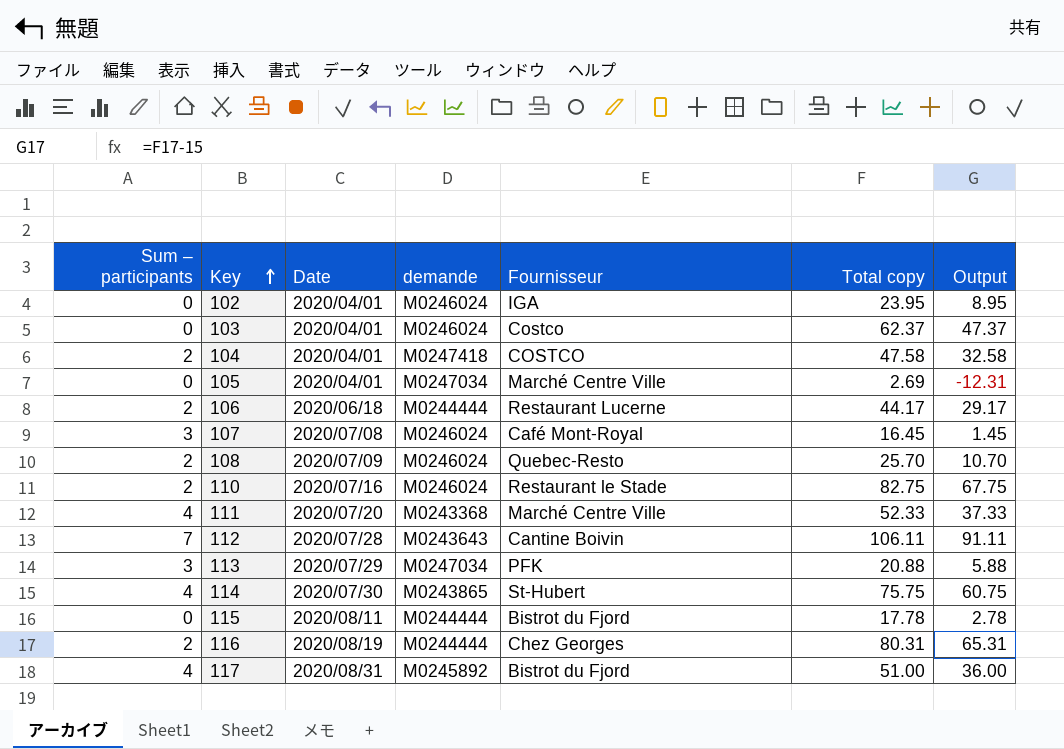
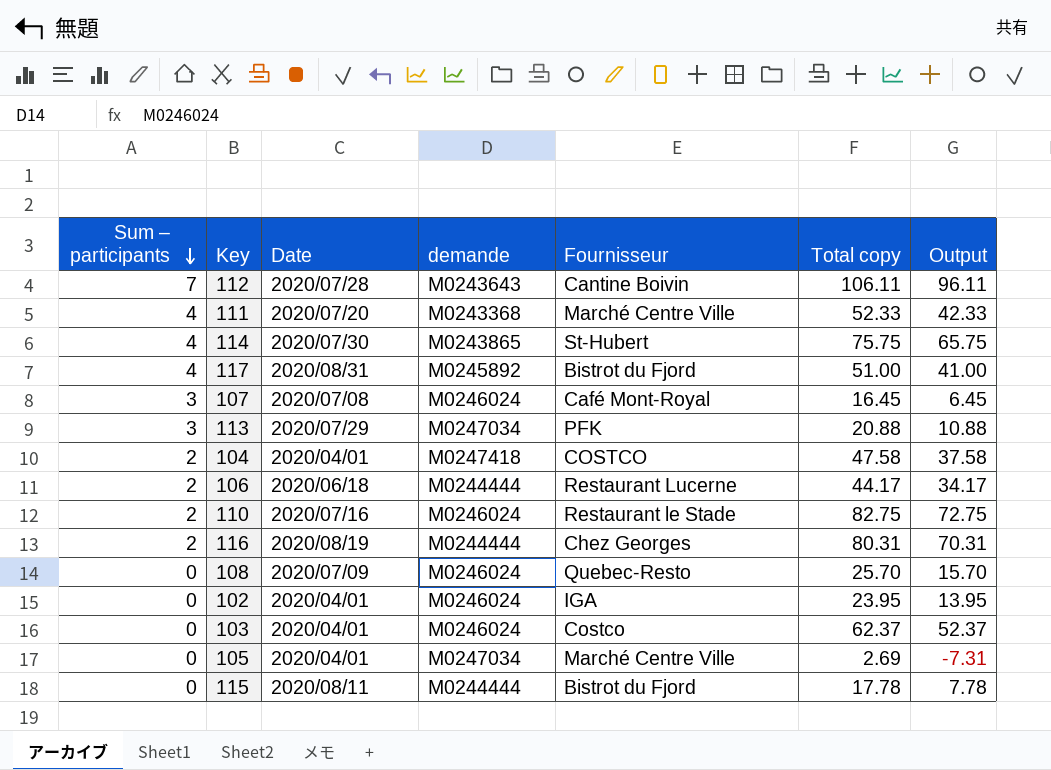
row order: Key ascending -> Sum – participants descending
column Output | formula: [Total copy] - 15 -> [Total copy] - 10
108 | Sum – participants: 2 -> 0

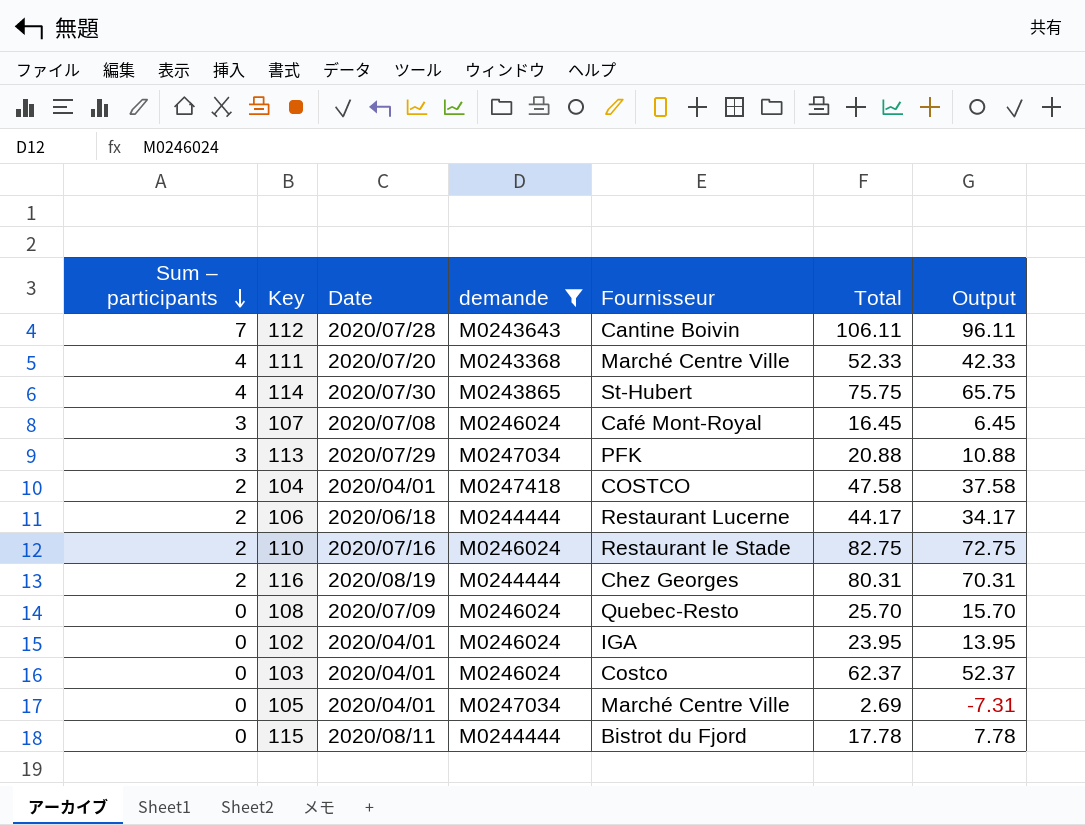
filter: none -> demande != M0245892
column name: Total copy -> Total

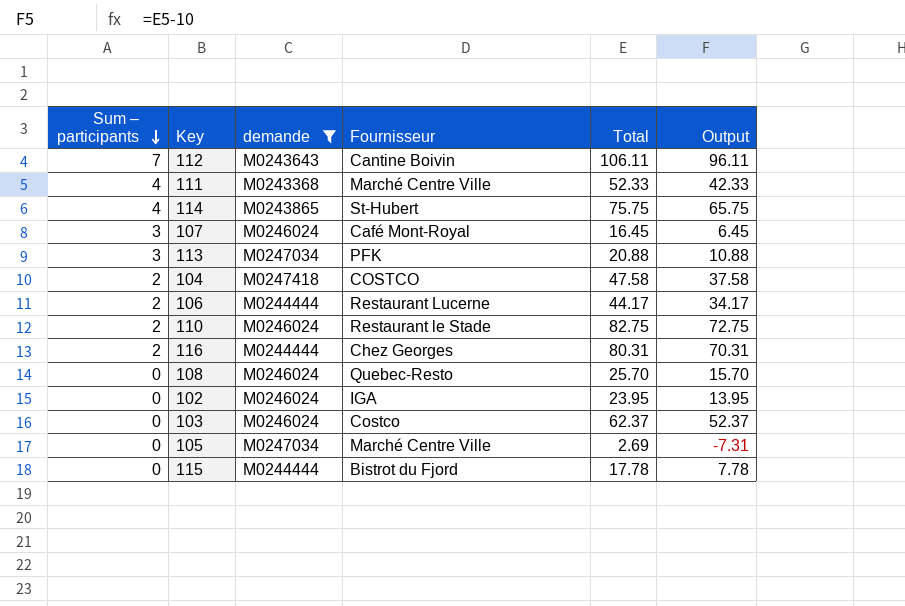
column Date | position: 3 -> none

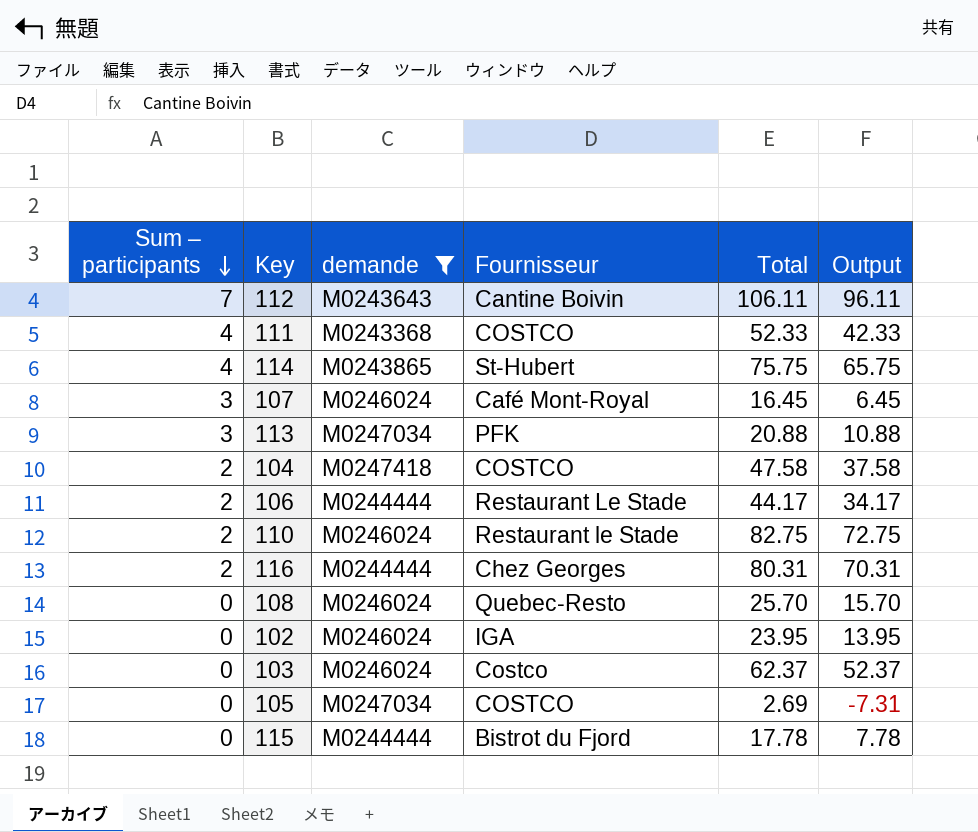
111 | Fournisseur: Marché Centre Ville -> COSTCO
106 | Fournisseur: Restaurant Lucerne -> Restaurant Le Stade
105 | Fournisseur: Marché Centre Ville -> COSTCO

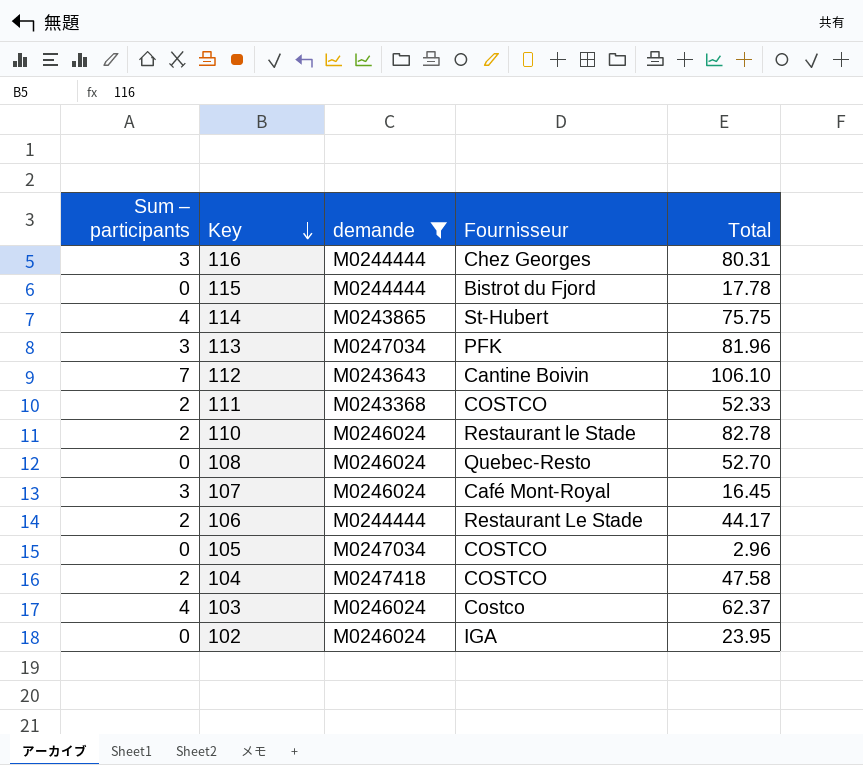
row order: Sum – participants descending -> Key descending
column Output | formula: [Total] - 10 -> none
116 | Sum – participants: 2 -> 3
113 | Total: 20.88 -> 81.96
112 | Total: 106.11 -> 106.10
111 | Sum – participants: 4 -> 2
110 | Total: 82.75 -> 82.78
108 | Total: 25.70 -> 52.70
105 | Total: 2.69 -> 2.96
103 | Sum – participants: 0 -> 4

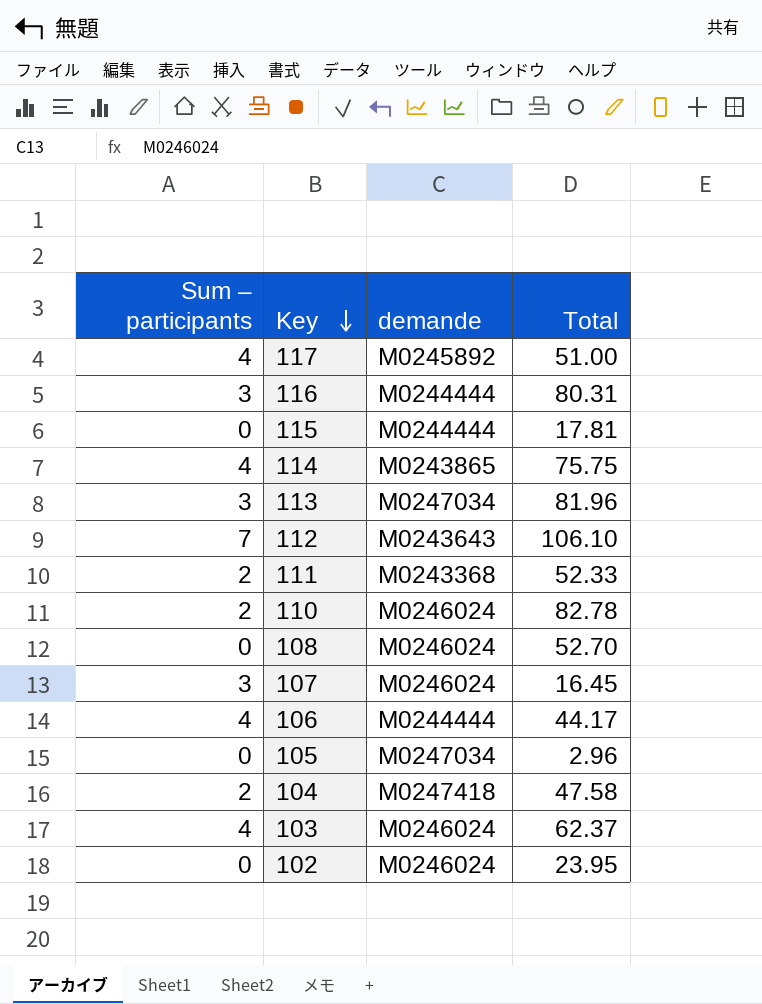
filter: demande != M0245892 -> none
column Fournisseur | position: 4 -> none
115 | Total: 17.78 -> 17.81
106 | Sum – participants: 2 -> 4

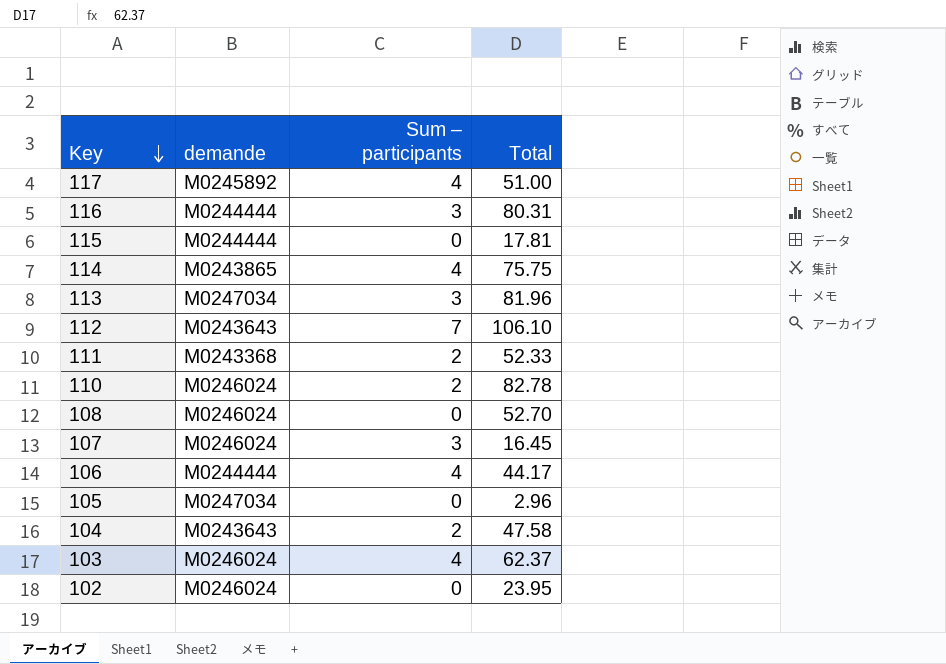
column Sum – participants | position: 1 -> 3
104 | demande: M0247418 -> M0243643

